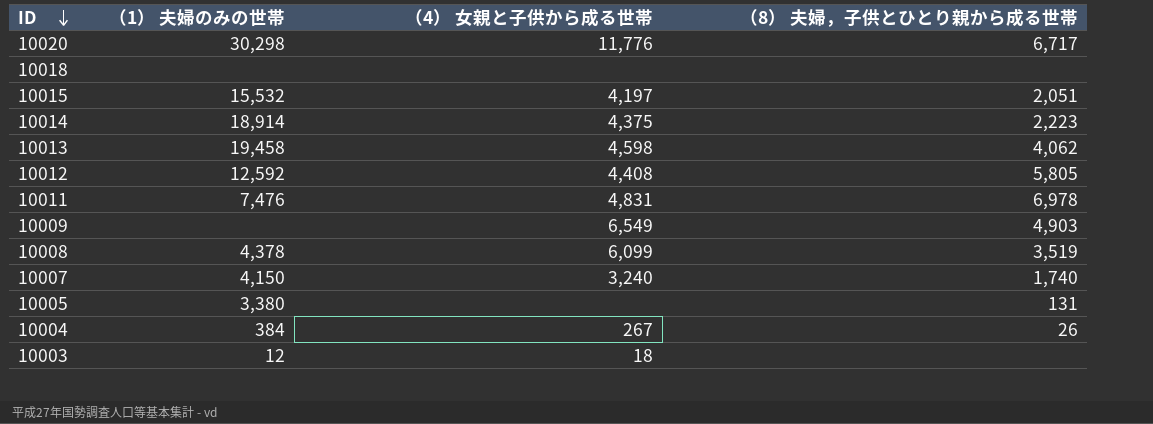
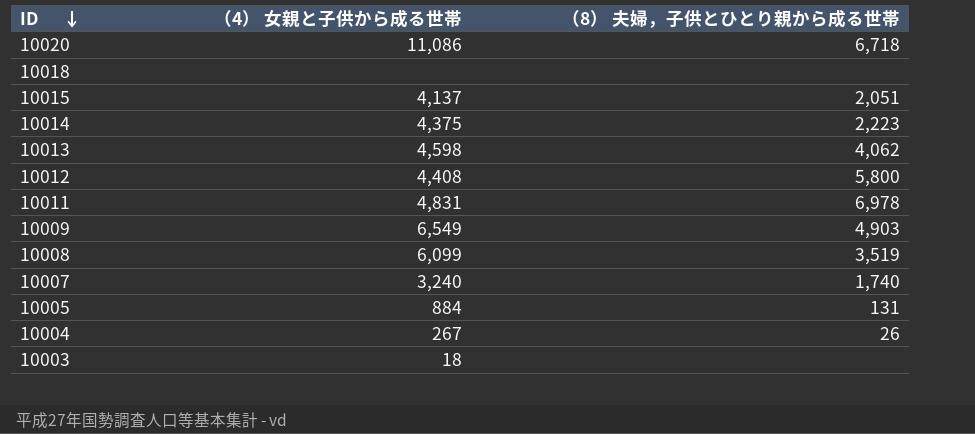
column （1） 夫婦のみの世帯 | position: 2 -> none
10020 | （4） 女親と子供から成る世帯: 11,776 -> 11,086
10020 | （8） 夫婦，子供とひとり親から成る世帯: 6,717 -> 6,718
10015 | （4） 女親と子供から成る世帯: 4,197 -> 4,137
10012 | （8） 夫婦，子供とひとり親から成る世帯: 5,805 -> 5,800
10005 | （4） 女親と子供から成る世帯: none -> 884

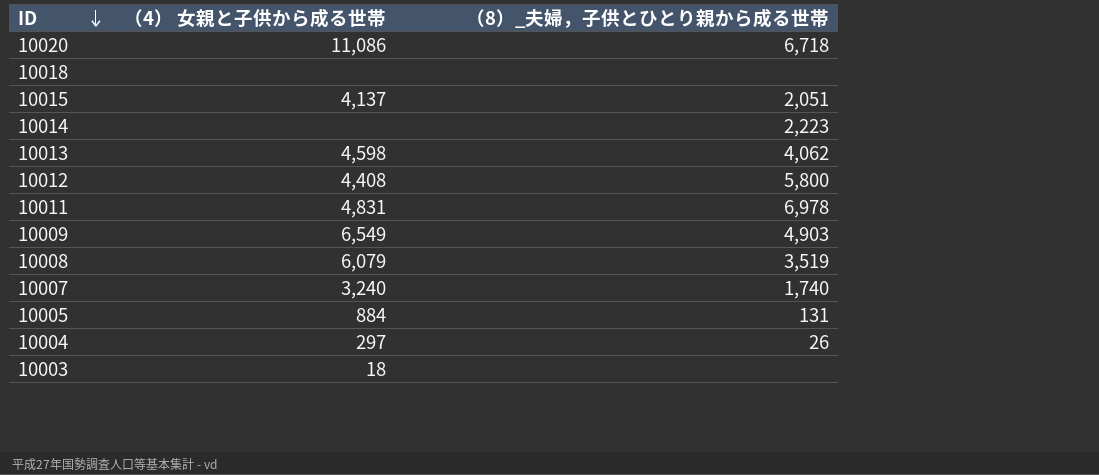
column name: （8） 夫婦，子供とひとり親から成る世帯 -> （8）_夫婦，子供とひとり親から成る世帯
10014 | （4） 女親と子供から成る世帯: 4,375 -> none
10008 | （4） 女親と子供から成る世帯: 6,099 -> 6,079
10004 | （4） 女親と子供から成る世帯: 267 -> 297

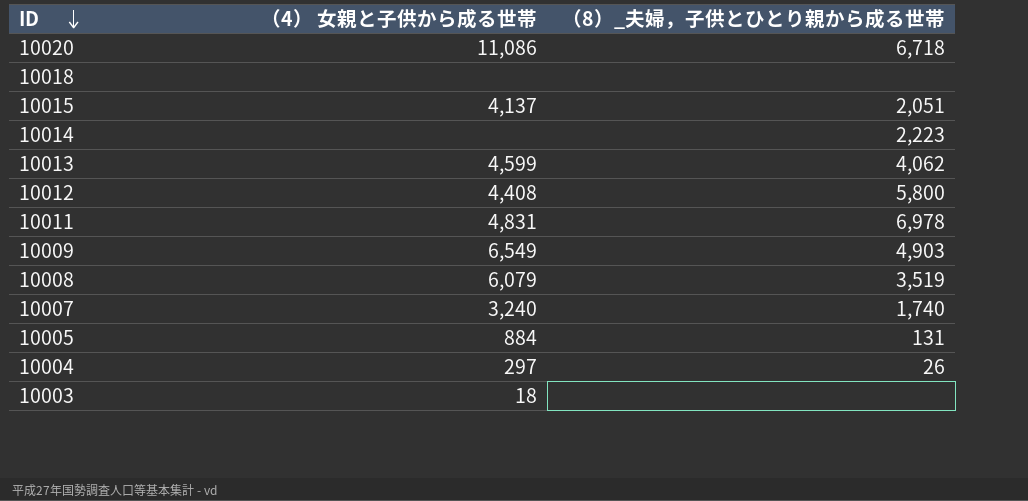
10013 | （4） 女親と子供から成る世帯: 4,598 -> 4,599

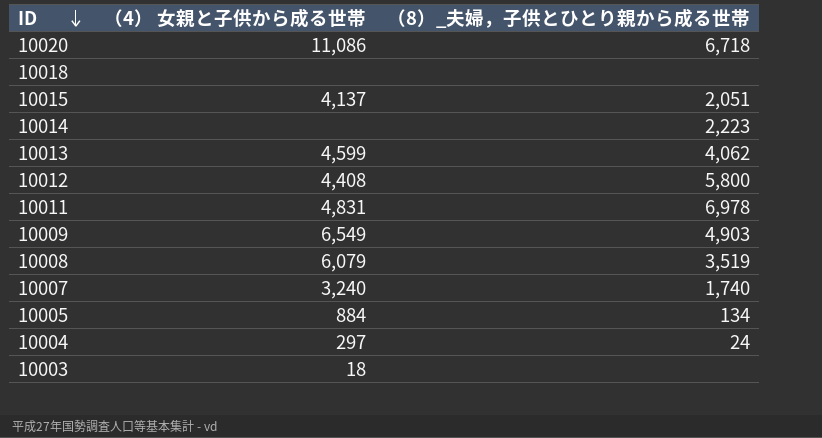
10005 | （8）_夫婦，子供とひとり親から成る世帯: 131 -> 134
10004 | （8）_夫婦，子供とひとり親から成る世帯: 26 -> 24

